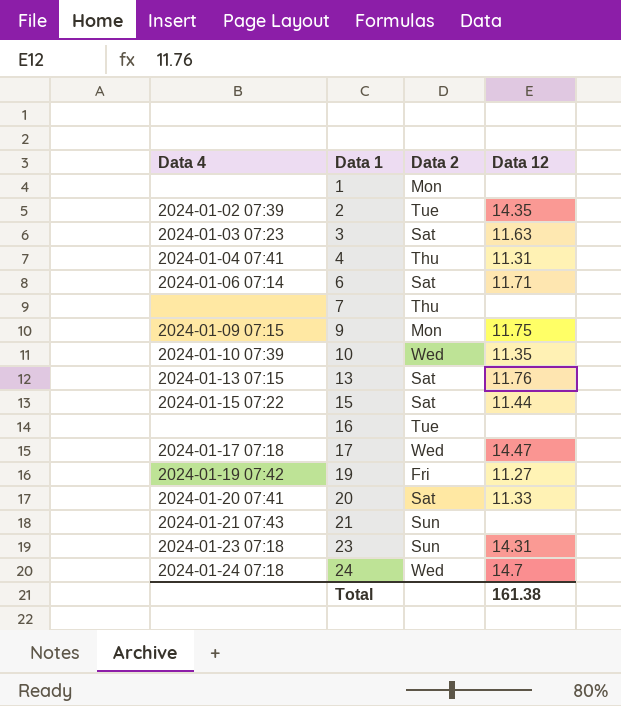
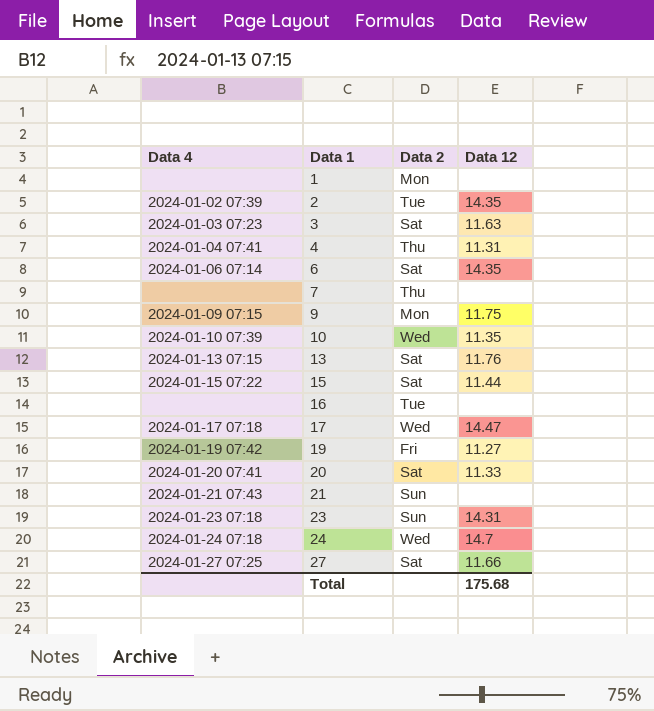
6 | Data 12: 11.71 -> 14.35
row 27: none -> 2024-01-27 07:25 | Sat | 11.66
Total | Data 12: 161.38 -> 175.68

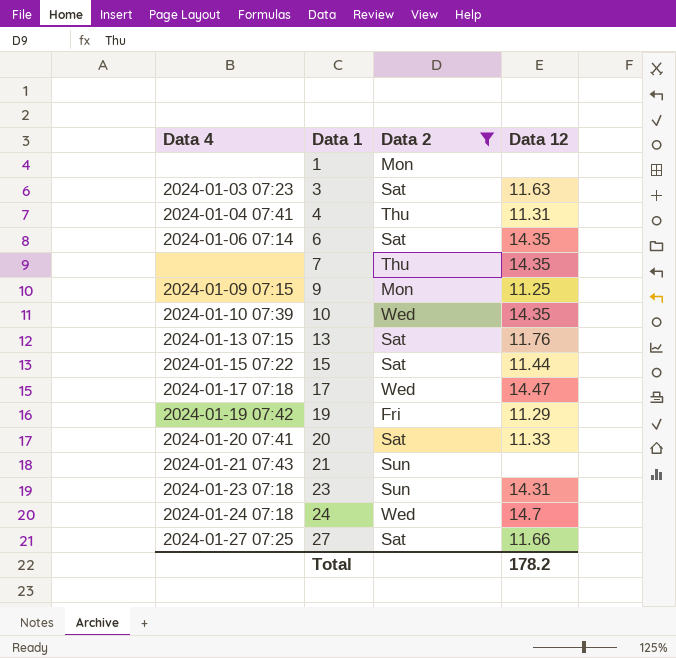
filter: none -> Data 2 != Tue
7 | Data 12: none -> 14.35
9 | Data 12: 11.75 -> 11.25
10 | Data 12: 11.35 -> 14.35
19 | Data 12: 11.27 -> 11.29
Total | Data 12: 175.68 -> 178.2

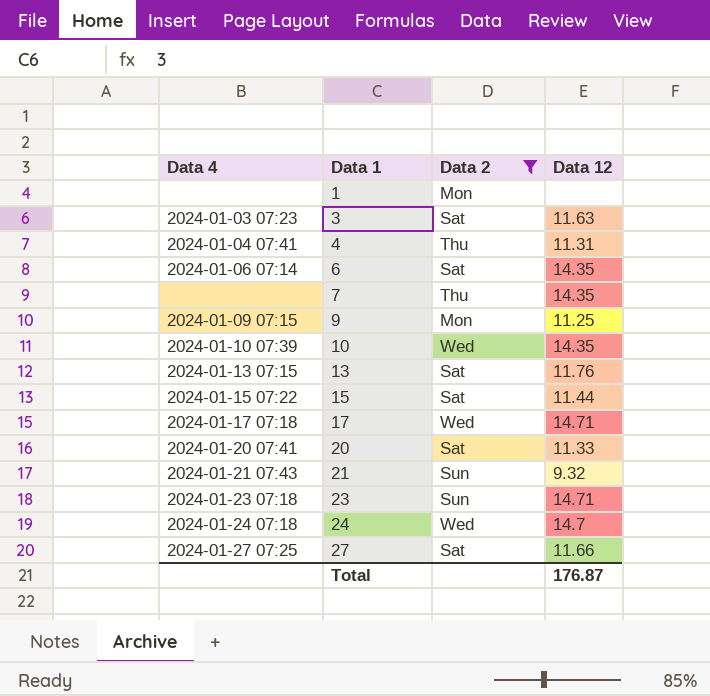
row 19: 2024-01-19 07:42 | Fri | 11.29 -> none
17 | Data 12: 14.47 -> 14.71
21 | Data 12: none -> 9.32
23 | Data 12: 14.31 -> 14.71
Total | Data 12: 178.2 -> 176.87

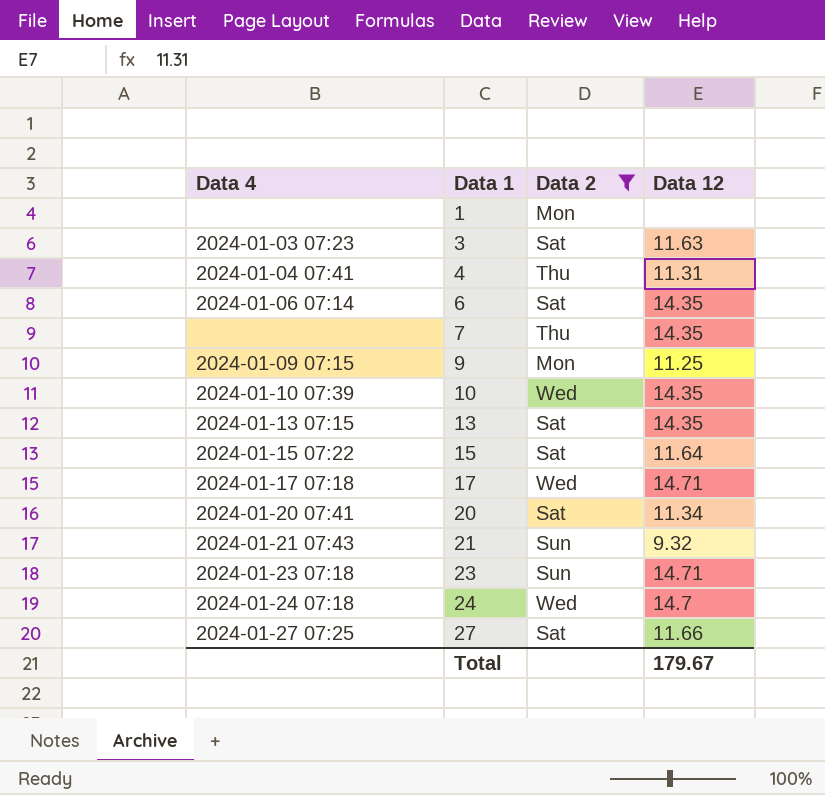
13 | Data 12: 11.76 -> 14.35
15 | Data 12: 11.44 -> 11.64
20 | Data 12: 11.33 -> 11.34
Total | Data 12: 176.87 -> 179.67

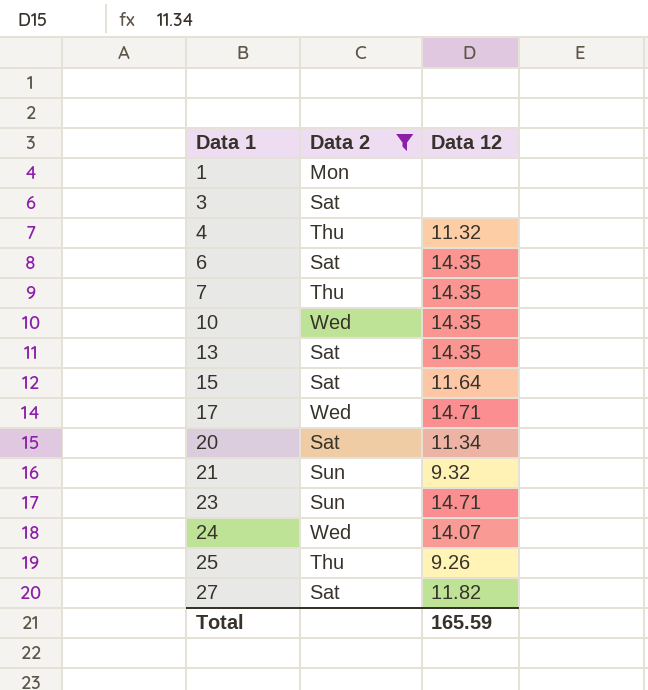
column Data 4 | position: 1 -> none
row 9: 2024-01-09 07:15 | Mon | 11.25 -> none
3 | Data 12: 11.63 -> none
4 | Data 12: 11.31 -> 11.32
24 | Data 12: 14.7 -> 14.07
row 25: none -> Thu | 9.26
27 | Data 12: 11.66 -> 11.82
Total | Data 12: 179.67 -> 165.59

